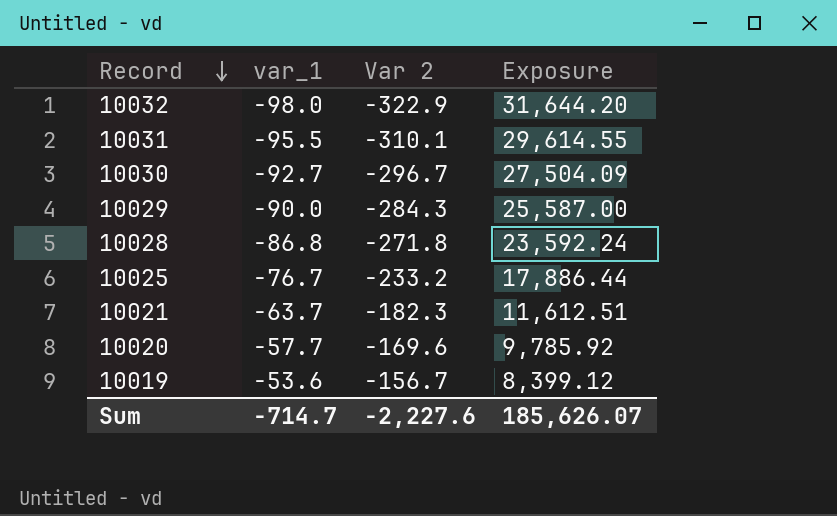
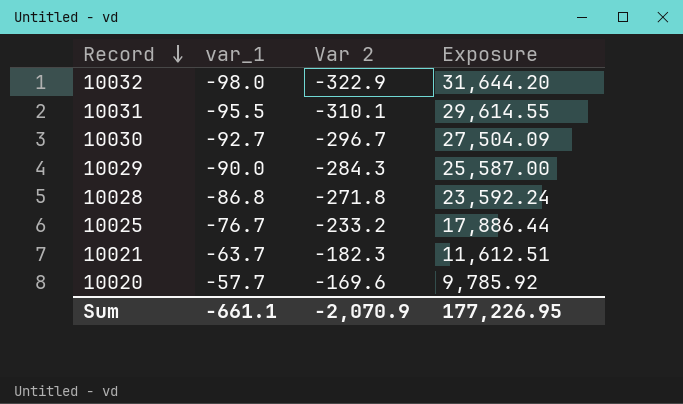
row 10019: -53.6 | -156.7 | 8,399.12 -> none
Sum | var_1: -714.7 -> -661.1
Sum | Var 2: -2,227.6 -> -2,070.9
Sum | Exposure: 185,626.07 -> 177,226.95

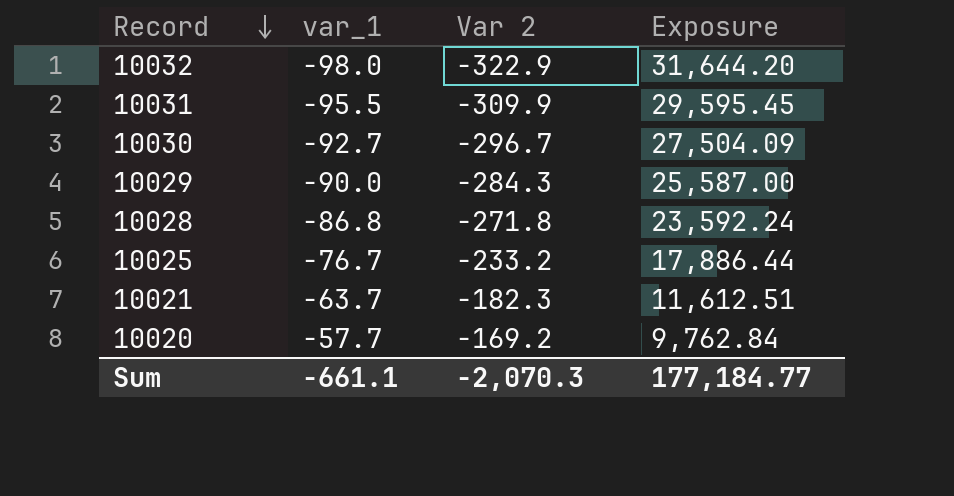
10031 | Var 2: -310.1 -> -309.9
10031 | Exposure: 29,614.55 -> 29,595.45
10020 | Var 2: -169.6 -> -169.2
10020 | Exposure: 9,785.92 -> 9,762.84
Sum | Var 2: -2,070.9 -> -2,070.3
Sum | Exposure: 177,226.95 -> 177,184.77

